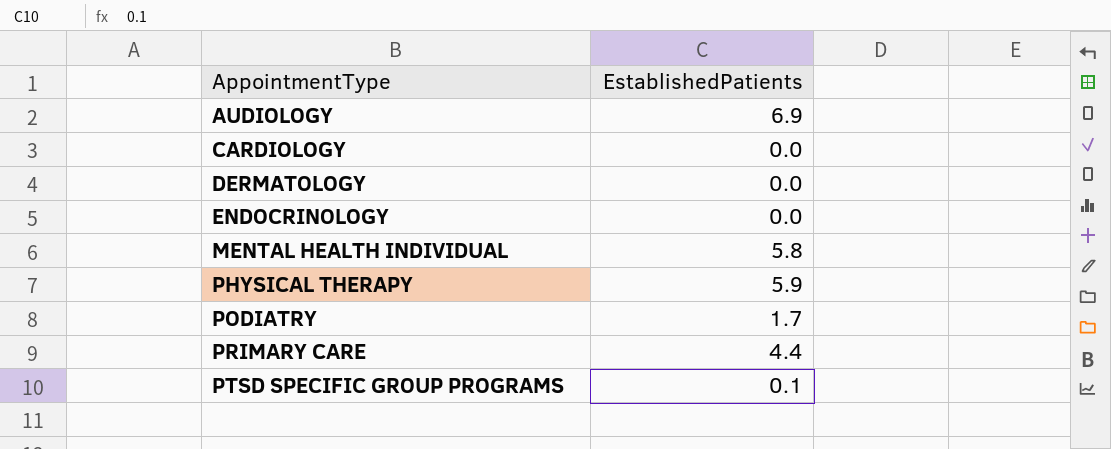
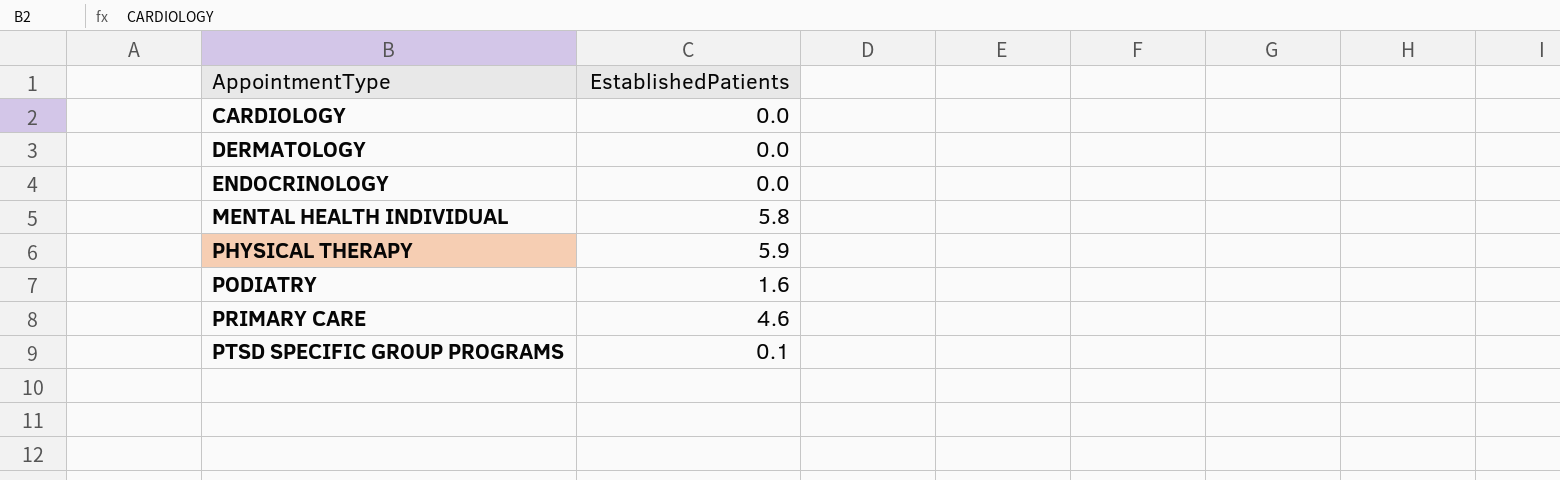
row AUDIOLOGY: 6.9 -> none
PODIATRY | EstablishedPatients: 1.7 -> 1.6
PRIMARY CARE | EstablishedPatients: 4.4 -> 4.6

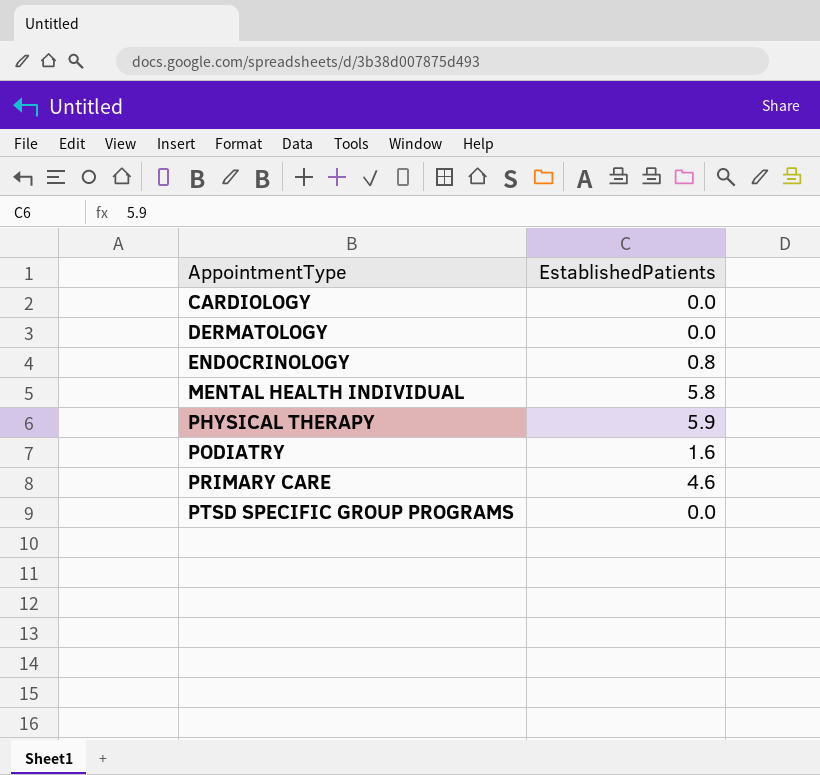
ENDOCRINOLOGY | EstablishedPatients: 0.0 -> 0.8
PTSD SPECIFIC GROUP PROGRAMS | EstablishedPatients: 0.1 -> 0.0

